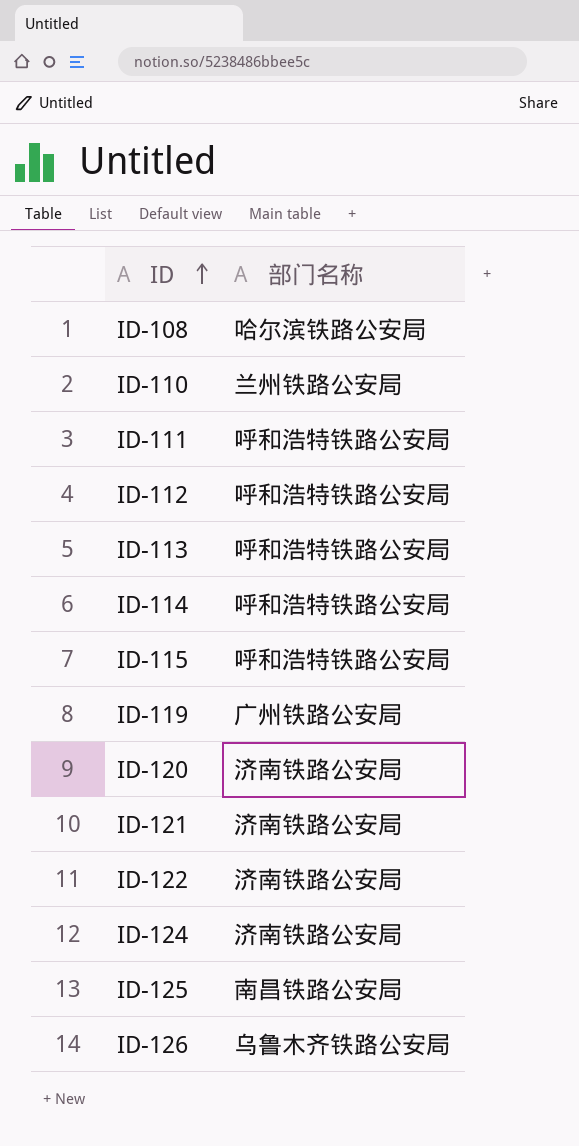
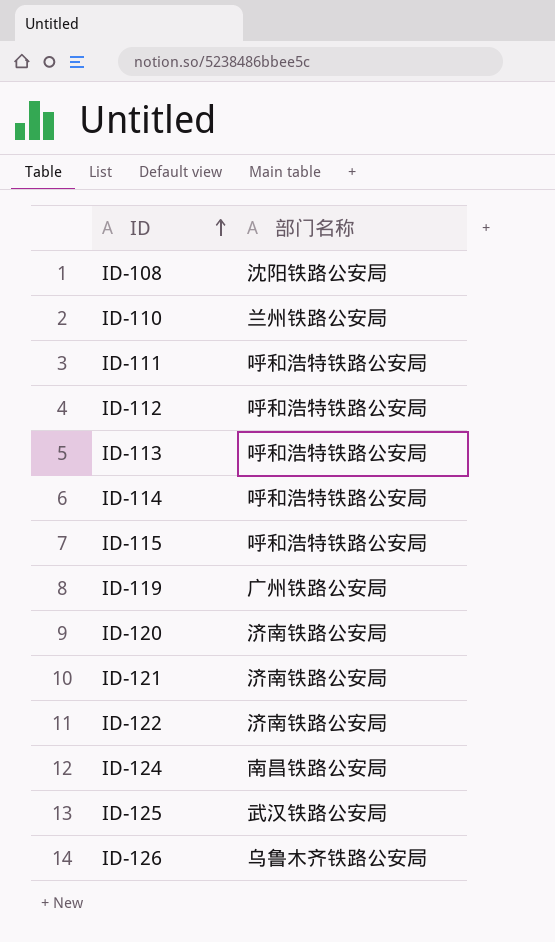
ID-108 | 部门名称: 哈尔滨铁路公安局 -> 沈阳铁路公安局
ID-124 | 部门名称: 济南铁路公安局 -> 南昌铁路公安局
ID-125 | 部门名称: 南昌铁路公安局 -> 武汉铁路公安局

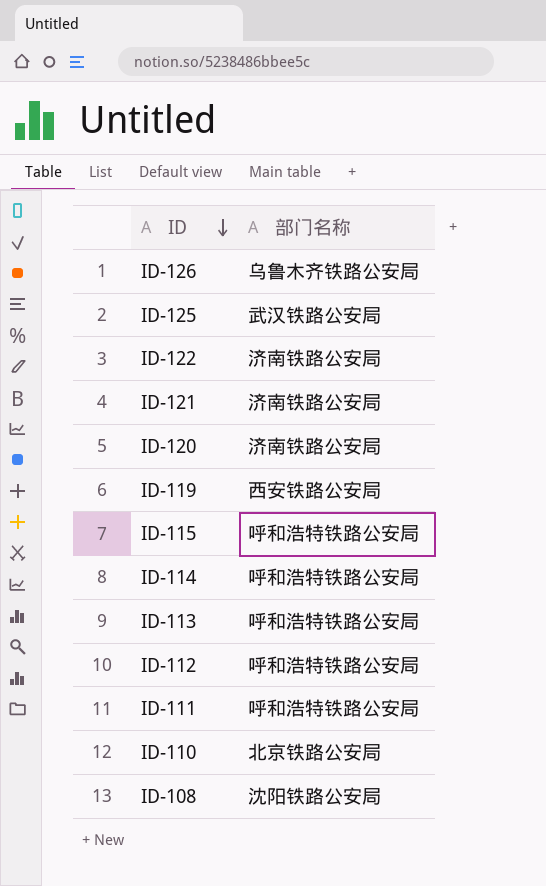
row order: ID ascending -> ID descending
row ID-124: 南昌铁路公安局 -> none
ID-119 | 部门名称: 广州铁路公安局 -> 西安铁路公安局
ID-110 | 部门名称: 兰州铁路公安局 -> 北京铁路公安局

